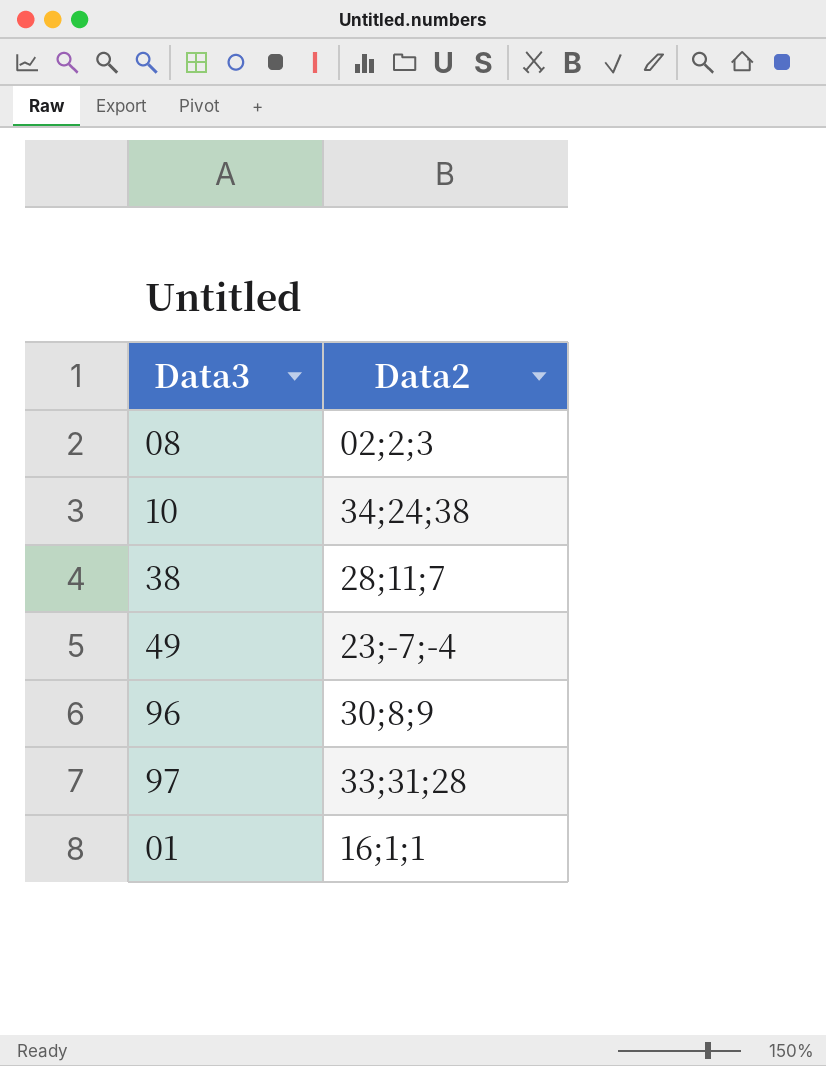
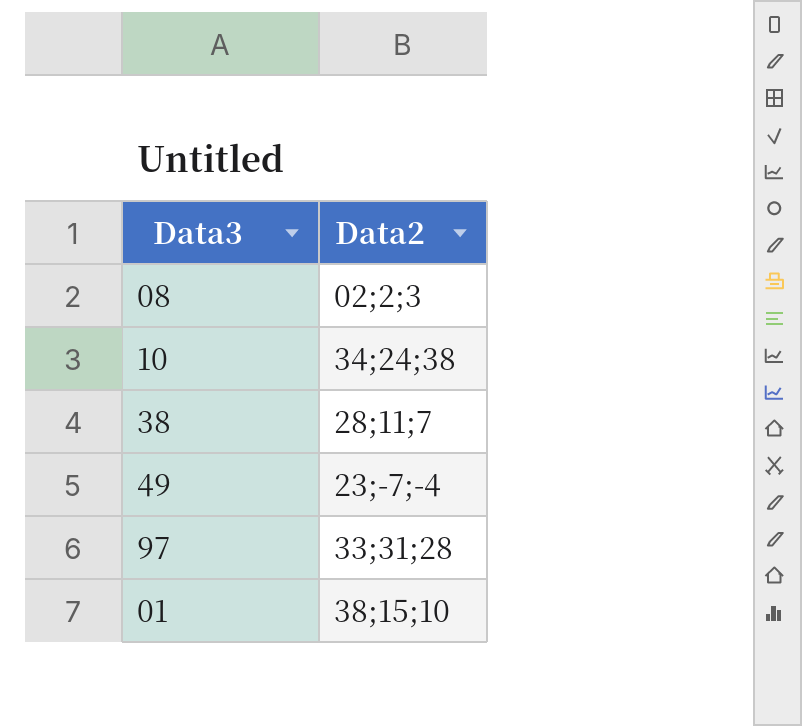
row 96: 30;8;9 -> none
01 | Data2: 16;1;1 -> 38;15;10

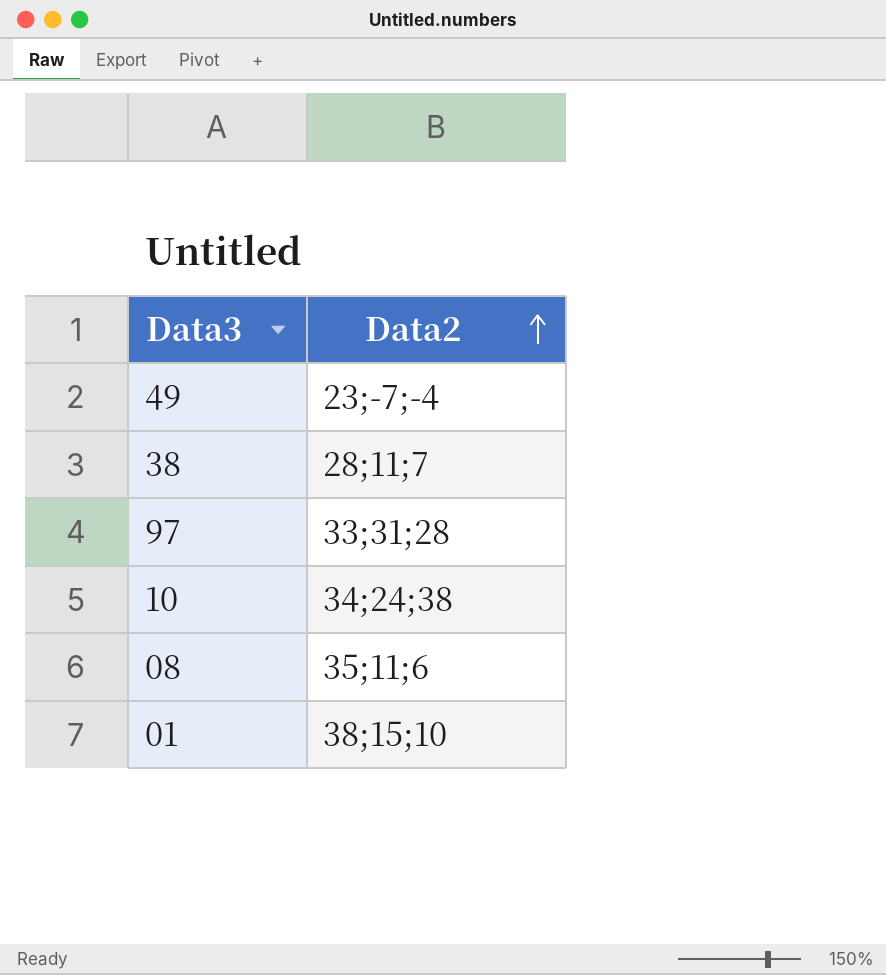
row order: none -> Data2 ascending
08 | Data2: 02;2;3 -> 35;11;6

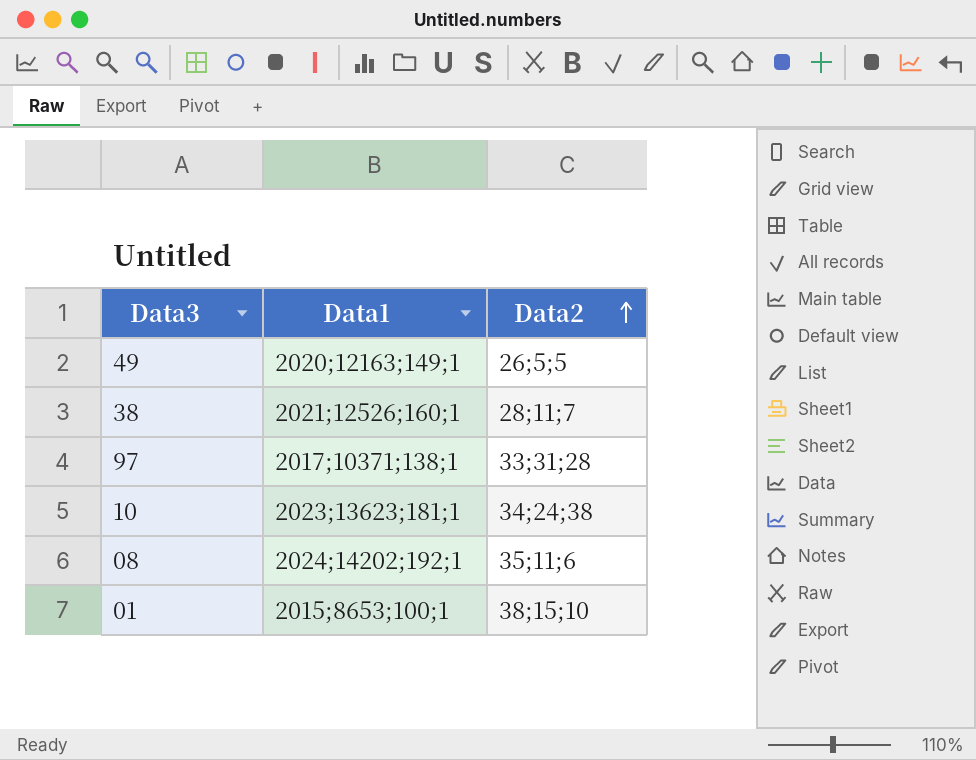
column Data1 | position: none -> 2
49 | Data2: 23;-7;-4 -> 26;5;5

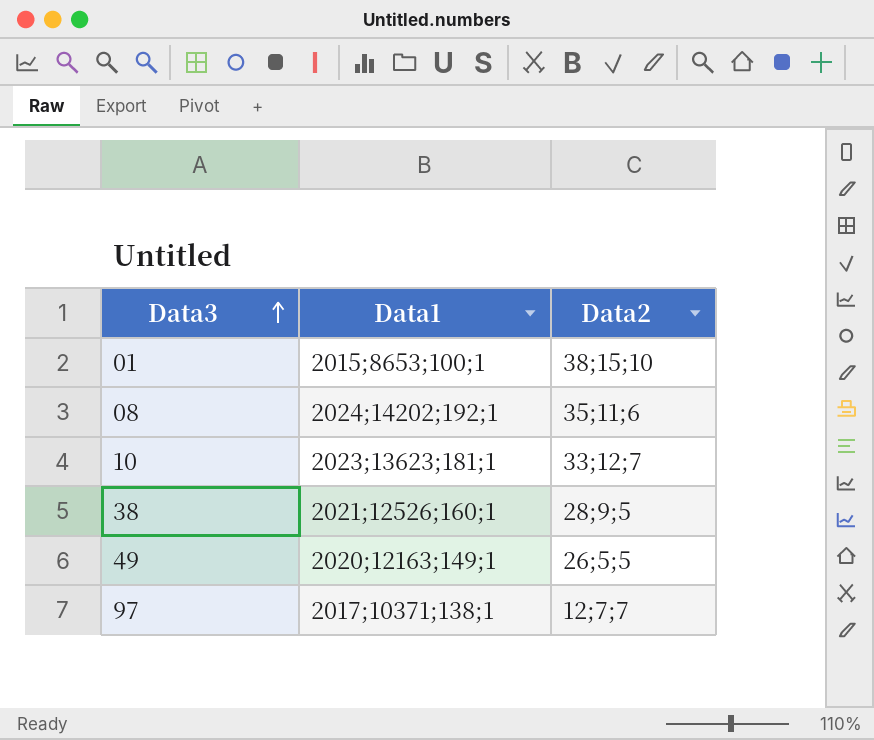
row order: Data2 ascending -> Data3 ascending
10 | Data2: 34;24;38 -> 33;12;7
38 | Data2: 28;11;7 -> 28;9;5
97 | Data2: 33;31;28 -> 12;7;7

